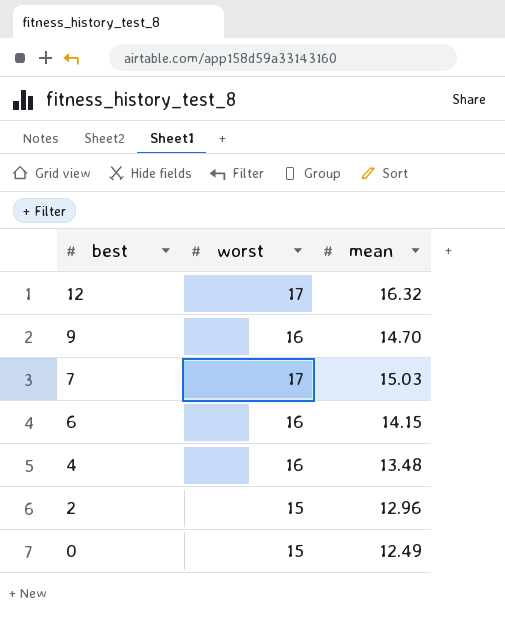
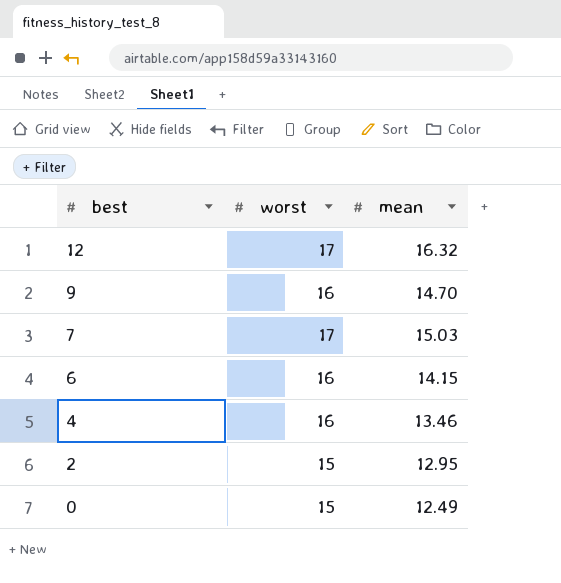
4 | mean: 13.48 -> 13.46
2 | mean: 12.96 -> 12.95

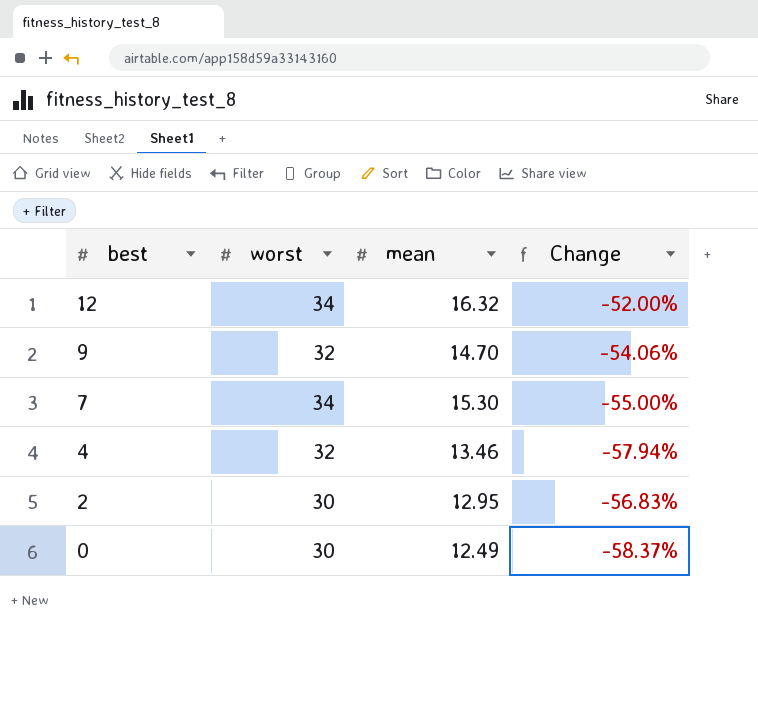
column Change | formula: none -> ([mean] - [worst]) / [worst]
row 6: 16 | 14.15 -> none
12 | worst: 17 -> 34
9 | worst: 16 -> 32
7 | worst: 17 -> 34
7 | mean: 15.03 -> 15.30
4 | worst: 16 -> 32
2 | worst: 15 -> 30
0 | worst: 15 -> 30

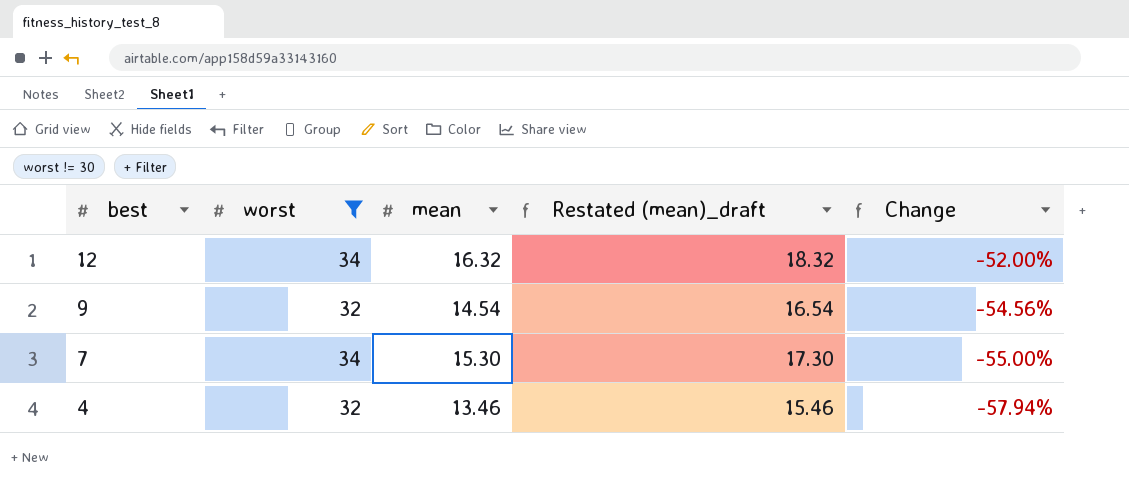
filter: none -> worst != 30
column Restated (mean)_draft | formula: none -> [mean] + 2
9 | mean: 14.70 -> 14.54
9 | Change: -54.06% -> -54.56%

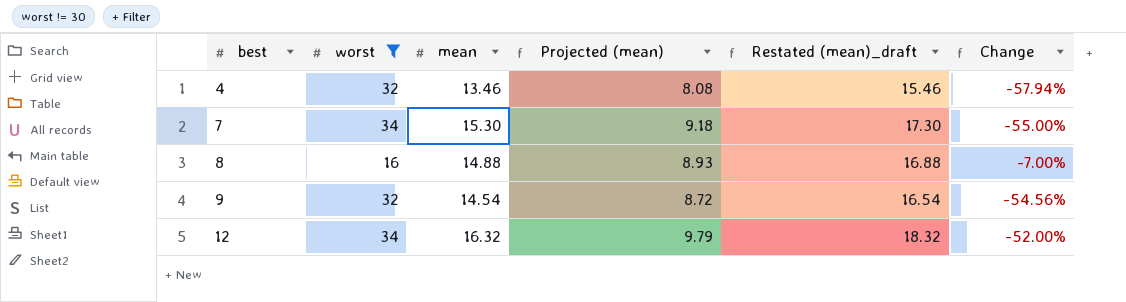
row order: best descending -> best ascending
column Projected (mean) | formula: none -> [mean] * 0.6
row 8: none -> 16 | 14.88 | 8.93 | 16.88 | -7.00%

